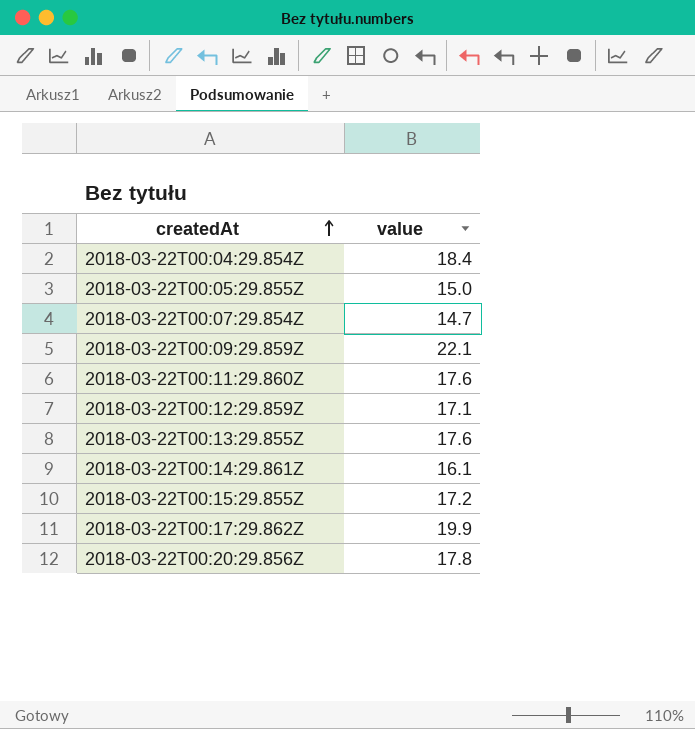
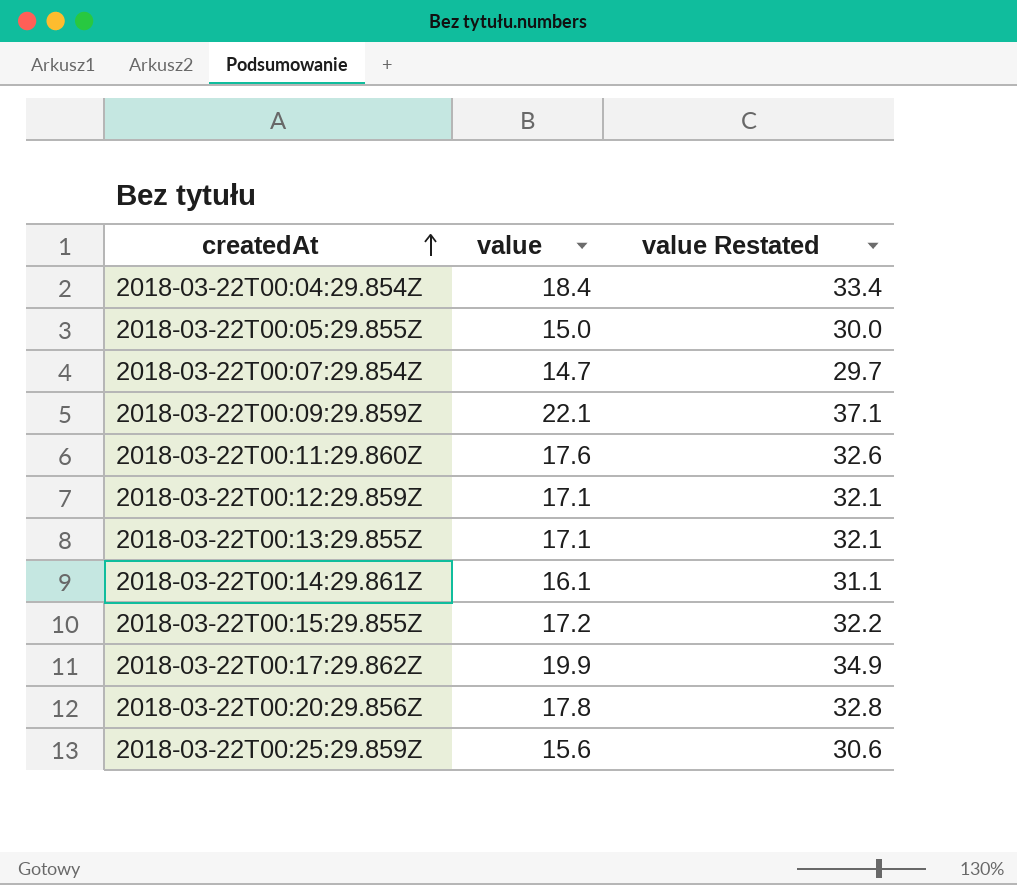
column value Restated | formula: none -> [value] + 15
2018-03-22T00:13:29.855Z | value: 17.6 -> 17.1
row 2018-03-22T00:25:29.859Z: none -> 15.6 | 30.6

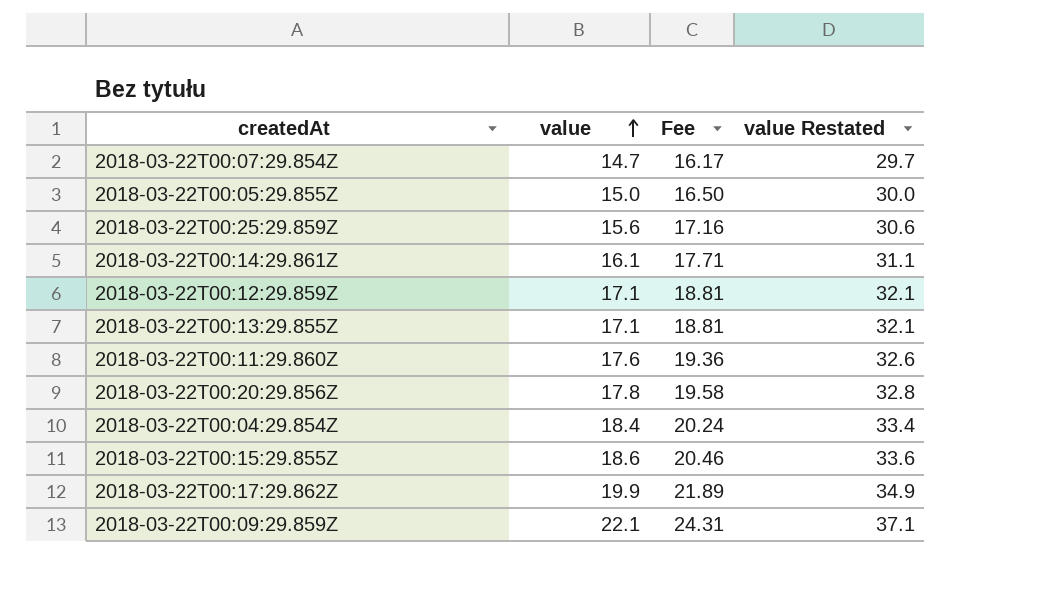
row order: createdAt ascending -> value ascending
column Fee | formula: none -> [value] * 1.1
2018-03-22T00:15:29.855Z | value: 17.2 -> 18.6
2018-03-22T00:15:29.855Z | value Restated: 32.2 -> 33.6

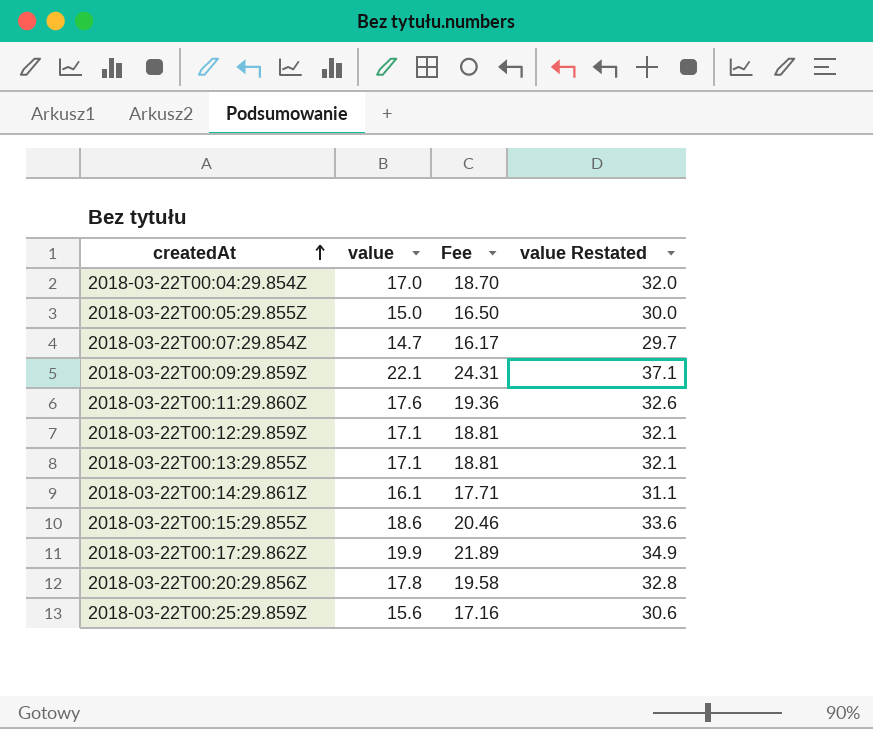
row order: value ascending -> createdAt ascending
2018-03-22T00:04:29.854Z | value: 18.4 -> 17.0
2018-03-22T00:04:29.854Z | Fee: 20.24 -> 18.70
2018-03-22T00:04:29.854Z | value Restated: 33.4 -> 32.0

